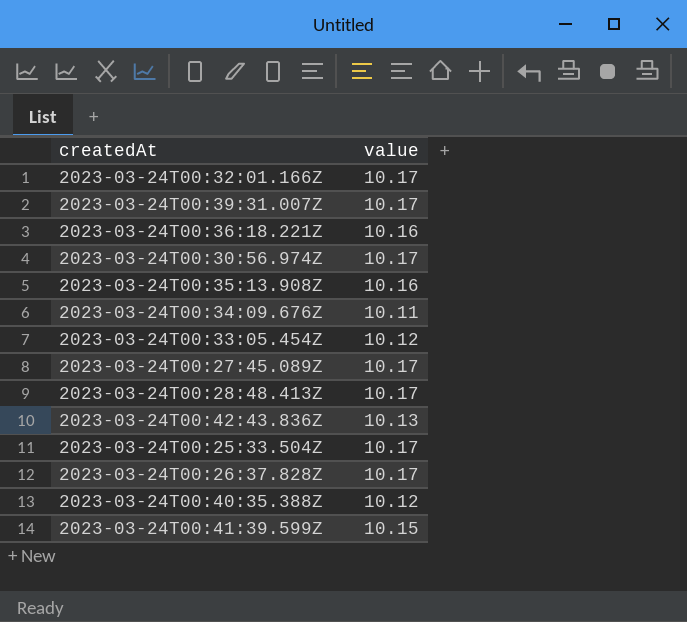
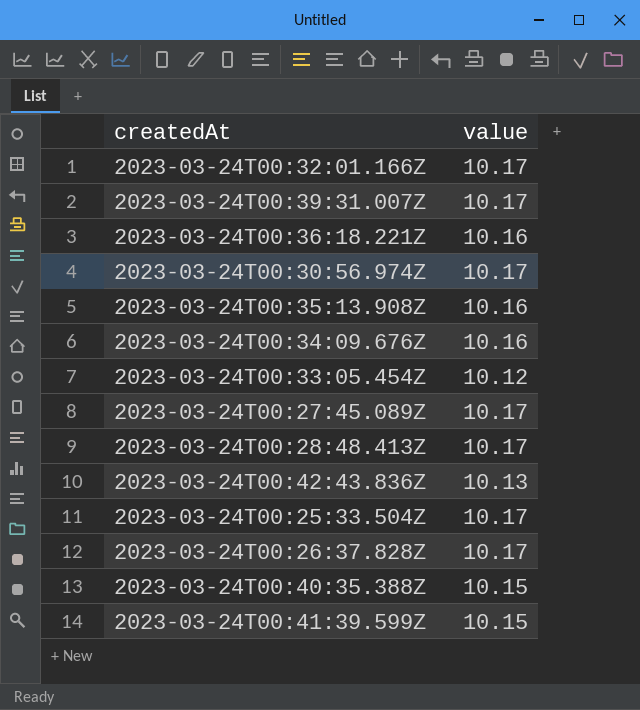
2023-03-24T00:34:09.676Z | value: 10.11 -> 10.16
2023-03-24T00:40:35.388Z | value: 10.12 -> 10.15

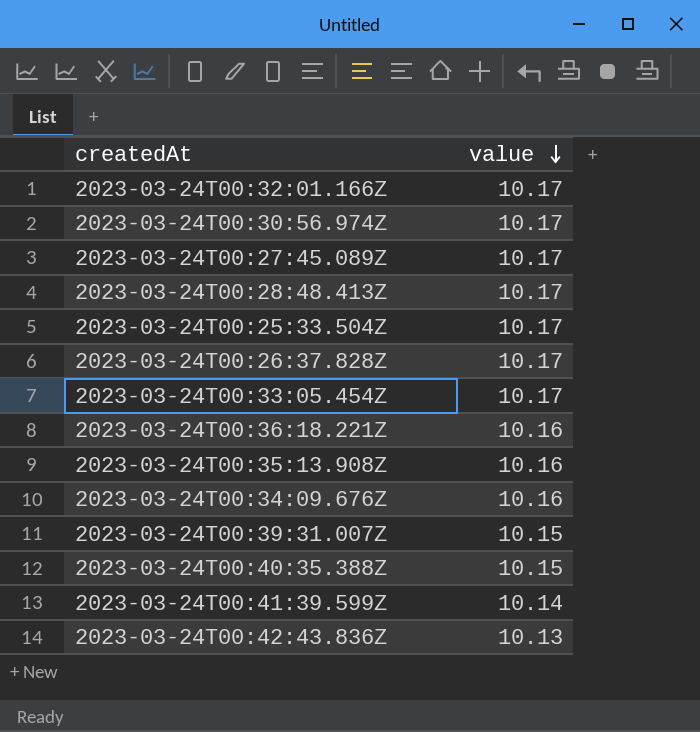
row order: none -> value descending
2023-03-24T00:33:05.454Z | value: 10.12 -> 10.17
2023-03-24T00:39:31.007Z | value: 10.17 -> 10.15
2023-03-24T00:41:39.599Z | value: 10.15 -> 10.14

